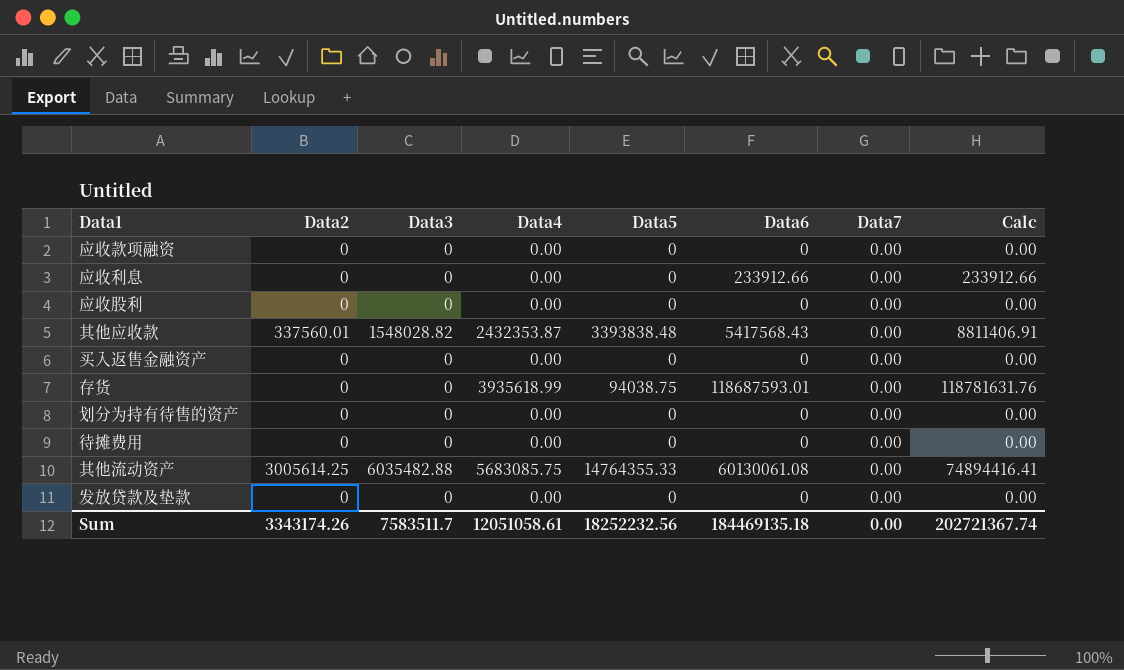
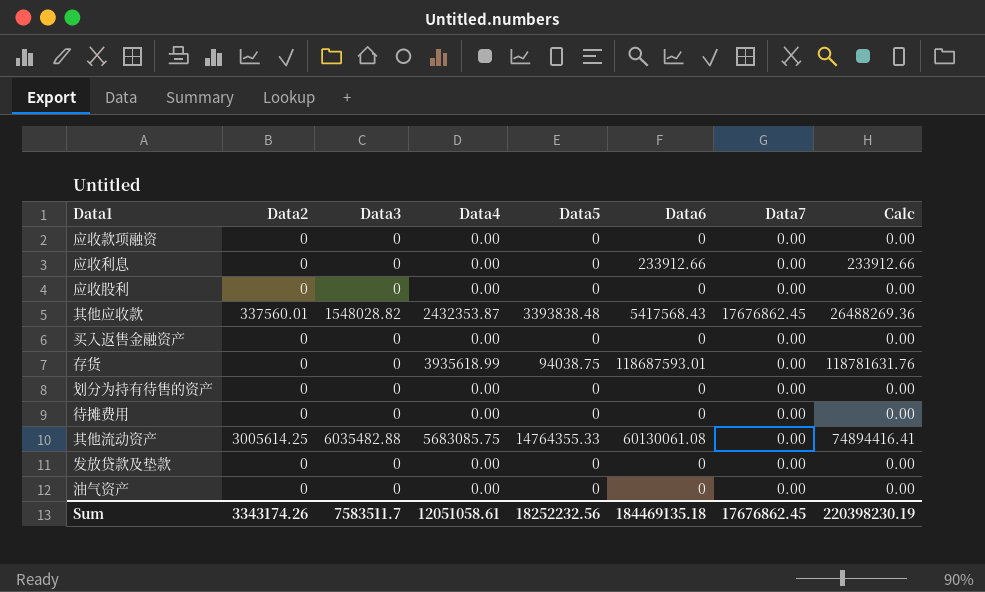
其他应收款 | Data7: 0.00 -> 17676862.45
其他应收款 | Calc: 8811406.91 -> 26488269.36
row 油气资产: none -> 0 | 0 | 0.00 | 0 | 0 | 0.00 | 0.00
Sum | Data7: 0.00 -> 17676862.45
Sum | Calc: 202721367.74 -> 220398230.19

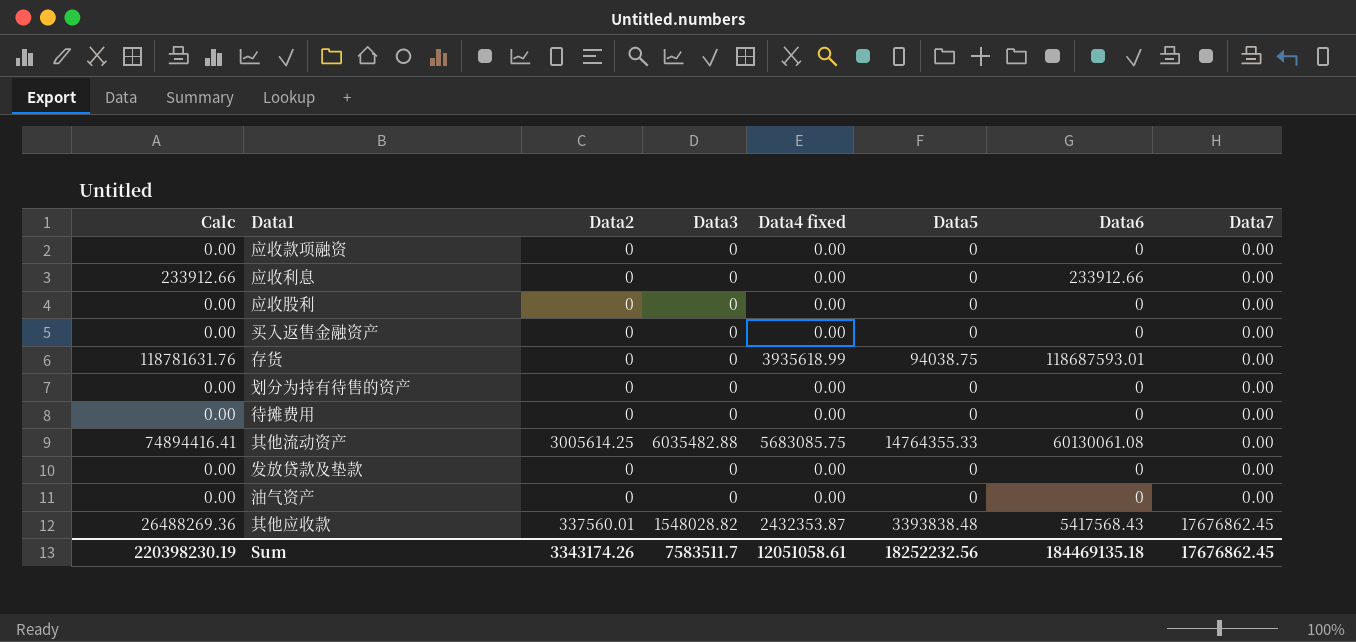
row order: none -> Data7 ascending
column Calc | position: 8 -> 1
column name: Data4 -> Data4 fixed

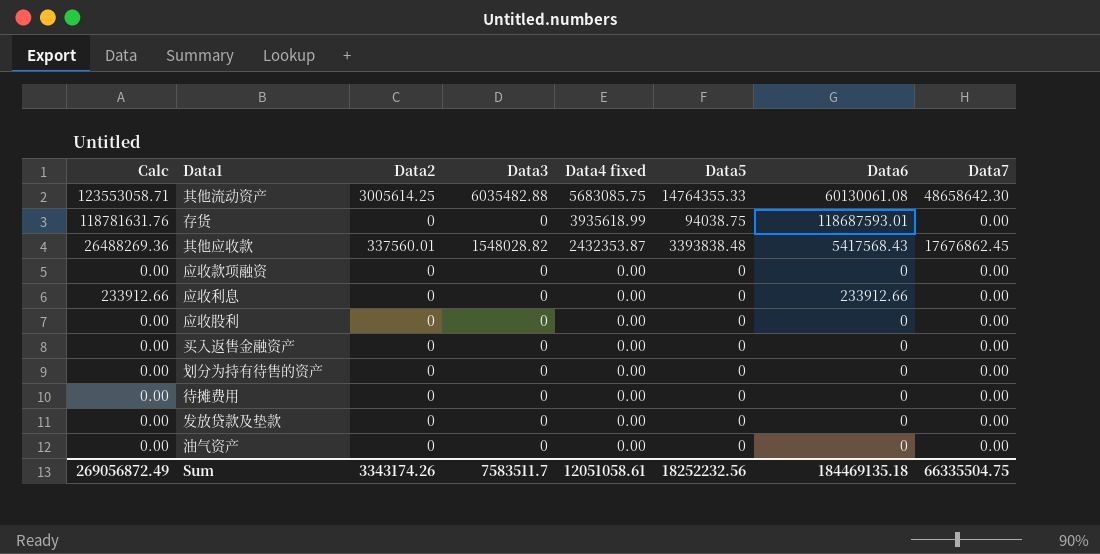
row order: Data7 ascending -> Data4 fixed descending
其他流动资产 | Calc: 74894416.41 -> 123553058.71
其他流动资产 | Data7: 0.00 -> 48658642.30
Sum | Calc: 220398230.19 -> 269056872.49
Sum | Data7: 17676862.45 -> 66335504.75

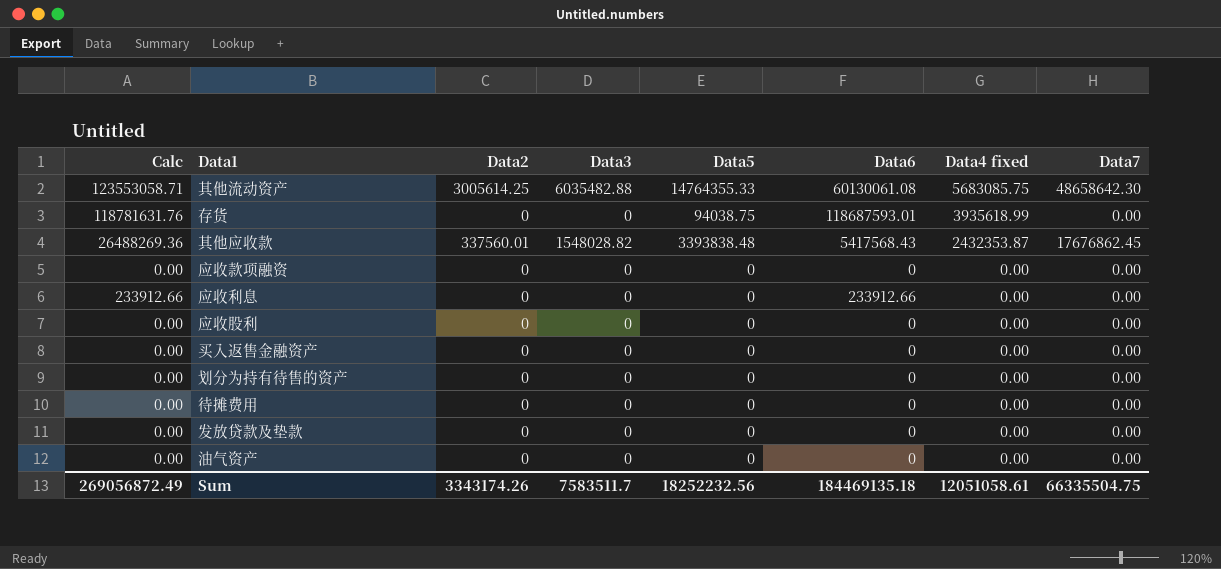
column Data4 fixed | position: 5 -> 7

